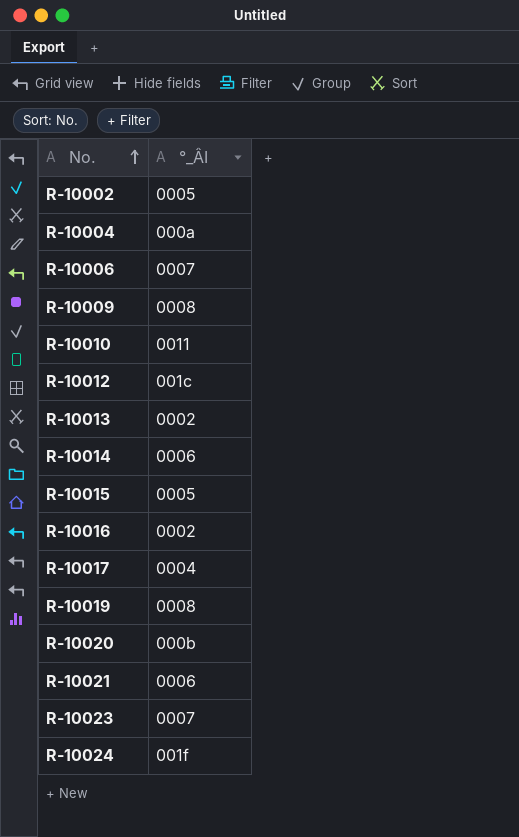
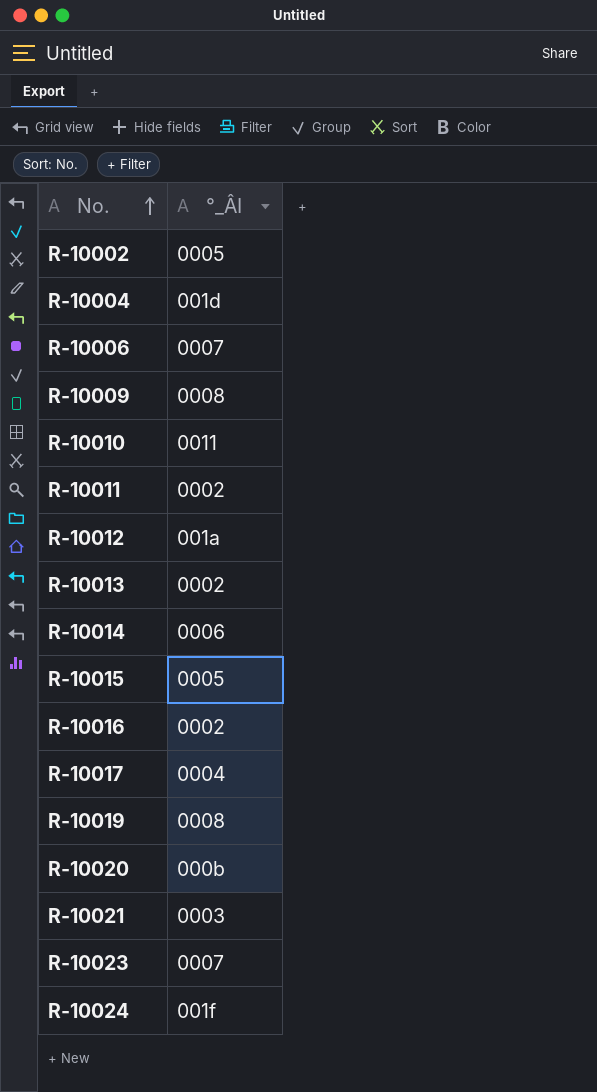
R-10004 | °_ÂI: 000a -> 001d
row R-10011: none -> 0002
R-10012 | °_ÂI: 001c -> 001a
R-10021 | °_ÂI: 0006 -> 0003

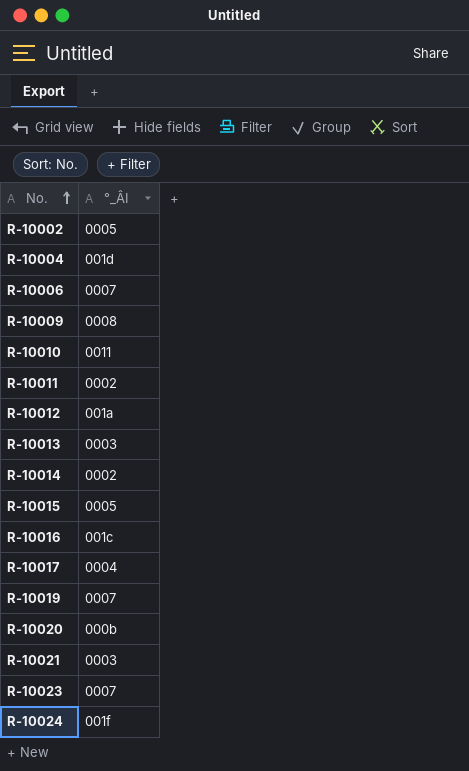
R-10013 | °_ÂI: 0002 -> 0003
R-10014 | °_ÂI: 0006 -> 0002
R-10016 | °_ÂI: 0002 -> 001c
R-10019 | °_ÂI: 0008 -> 0007

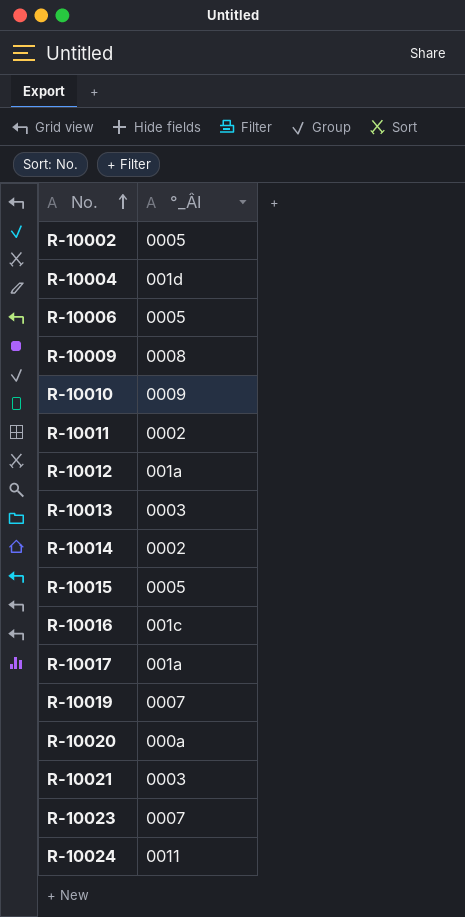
R-10006 | °_ÂI: 0007 -> 0005
R-10010 | °_ÂI: 0011 -> 0009
R-10017 | °_ÂI: 0004 -> 001a
R-10020 | °_ÂI: 000b -> 000a
R-10024 | °_ÂI: 001f -> 0011

